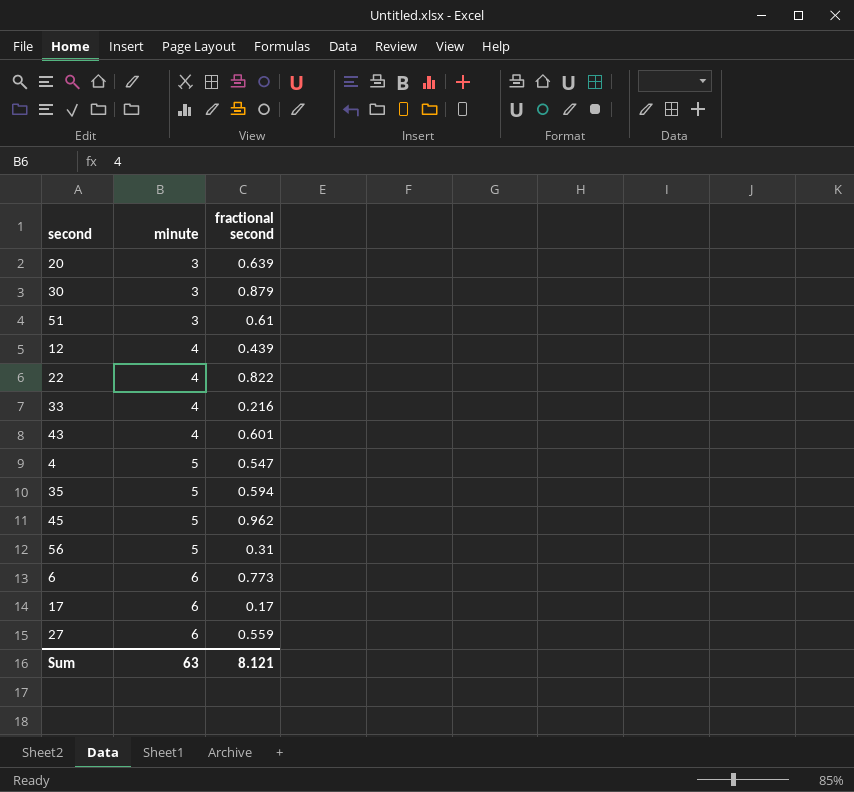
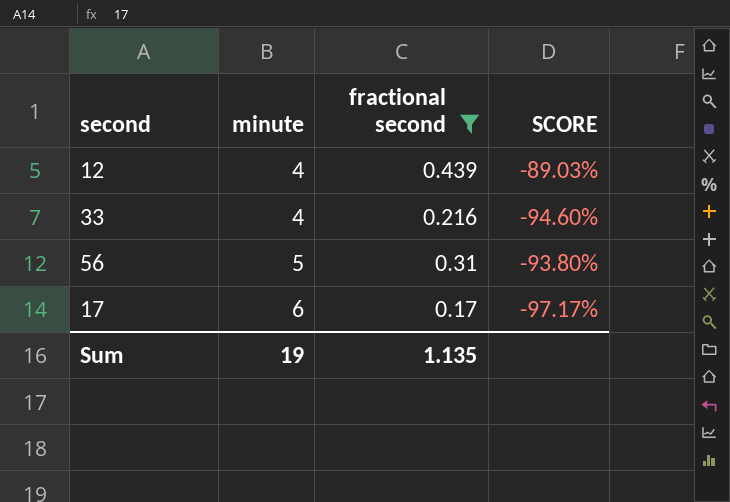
filter: none -> fractional second <= 0.439
column SCORE | formula: none -> ([fractional second] - [minute]) / [minute]
Sum | minute: 63 -> 19
Sum | fractional second: 8.121 -> 1.135

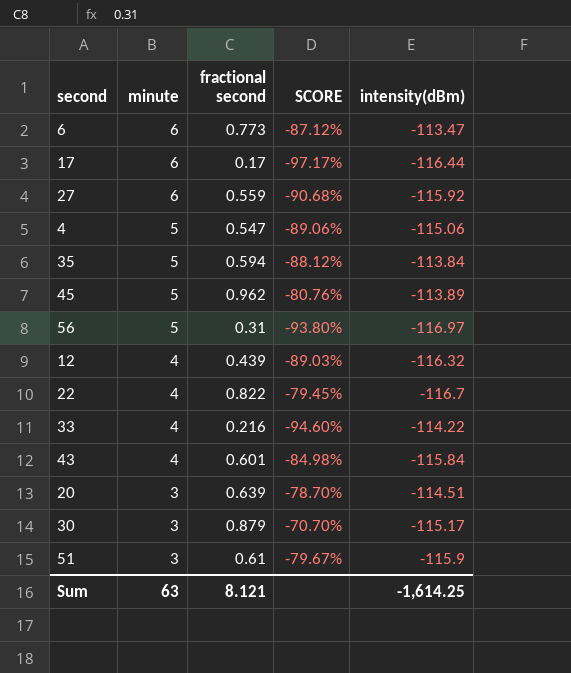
filter: fractional second <= 0.439 -> none
row order: minute ascending -> minute descending
column intensity(dBm) | position: none -> 5
Sum | minute: 19 -> 63
Sum | fractional second: 1.135 -> 8.121

